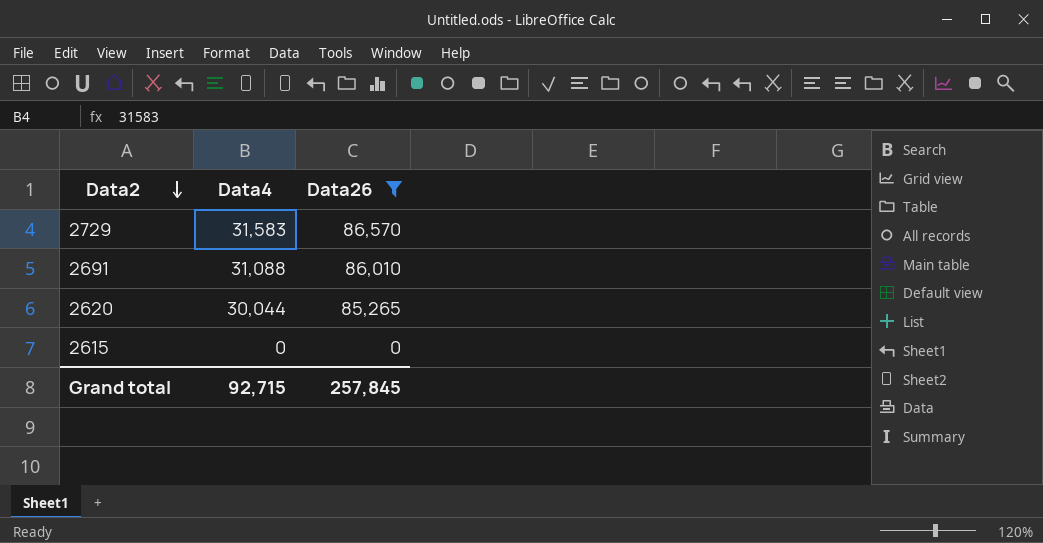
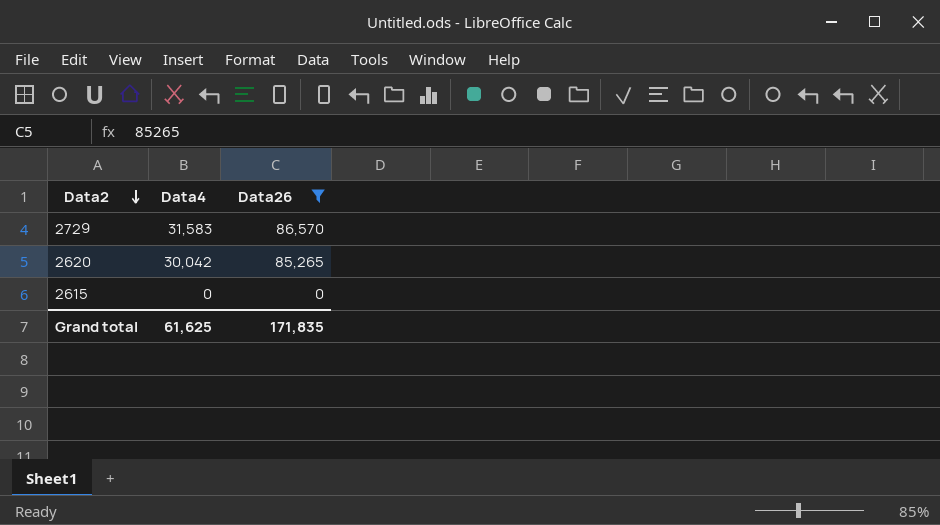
row 2691: 31,088 | 86,010 -> none
2620 | Data4: 30,044 -> 30,042
Grand total | Data4: 92,715 -> 61,625
Grand total | Data26: 257,845 -> 171,835

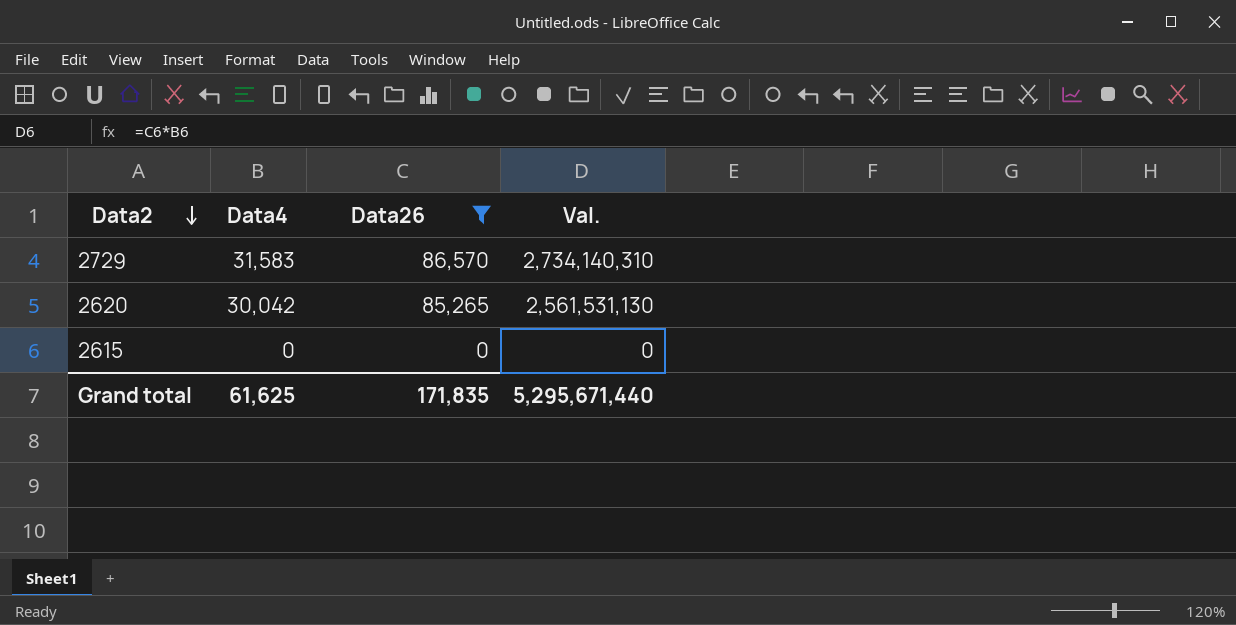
column Val. | formula: none -> [Data4] * [Data26]

